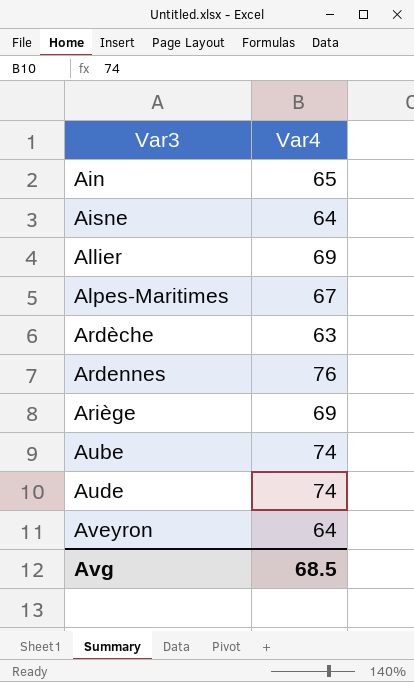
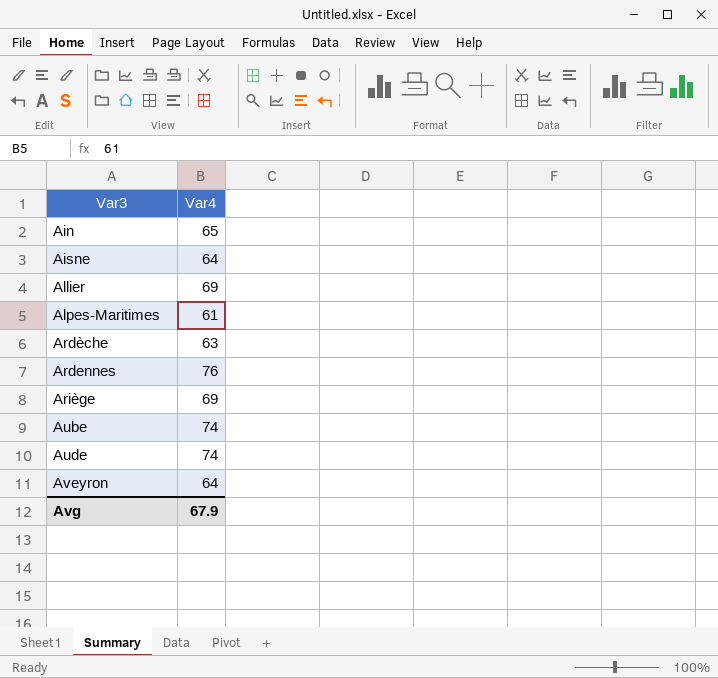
Alpes-Maritimes | Var4: 67 -> 61
Avg | Var4: 68.5 -> 67.9

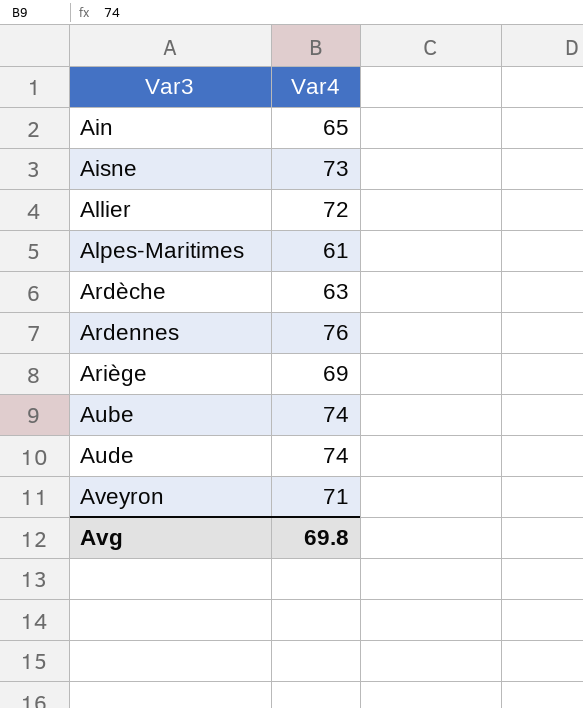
Aisne | Var4: 64 -> 73
Allier | Var4: 69 -> 72
Aveyron | Var4: 64 -> 71
Avg | Var4: 67.9 -> 69.8

